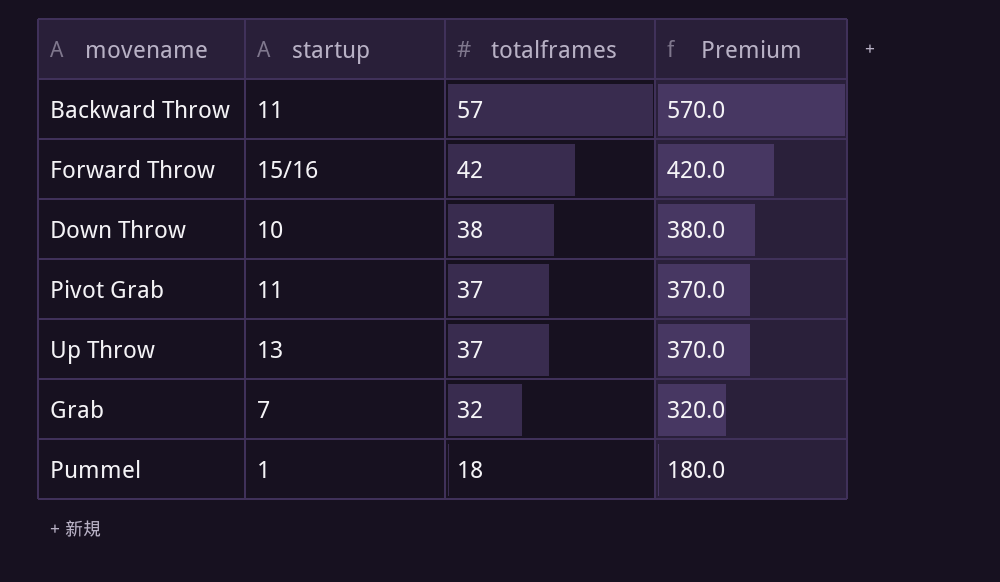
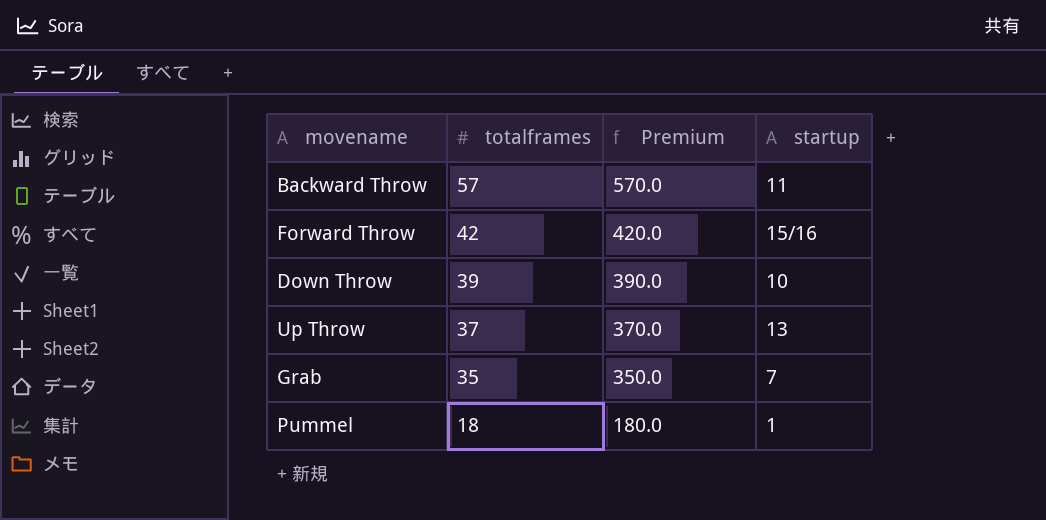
column startup | position: 2 -> 4
row Pivot Grab: 11 | 37 | 370.0 -> none
Down Throw | totalframes: 38 -> 39
Down Throw | Premium: 380.0 -> 390.0
Grab | totalframes: 32 -> 35
Grab | Premium: 320.0 -> 350.0

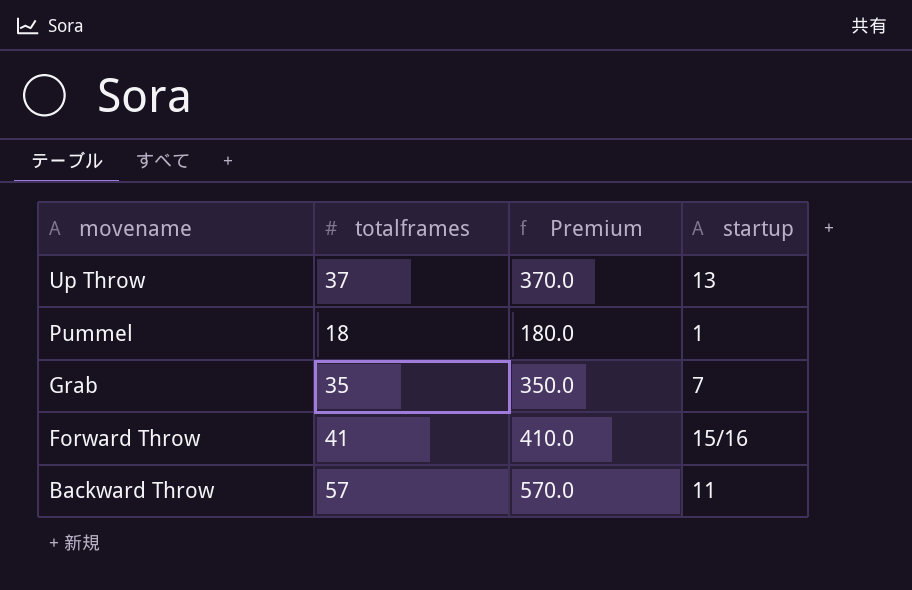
row order: totalframes descending -> movename descending
row Down Throw: 39 | 390.0 | 10 -> none
Forward Throw | totalframes: 42 -> 41
Forward Throw | Premium: 420.0 -> 410.0

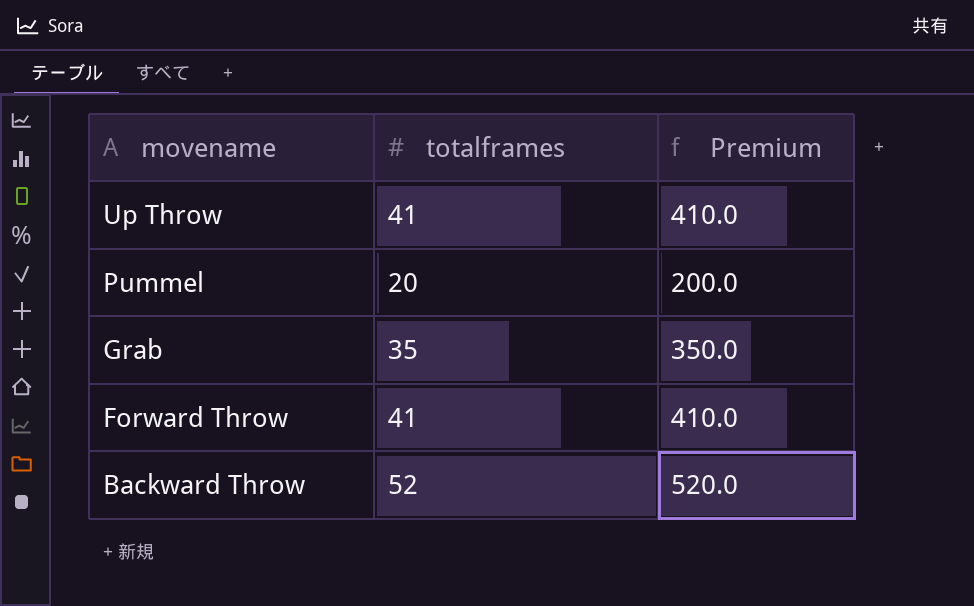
column startup | position: 4 -> none
Up Throw | totalframes: 37 -> 41
Up Throw | Premium: 370.0 -> 410.0
Pummel | totalframes: 18 -> 20
Pummel | Premium: 180.0 -> 200.0
Backward Throw | totalframes: 57 -> 52
Backward Throw | Premium: 570.0 -> 520.0

